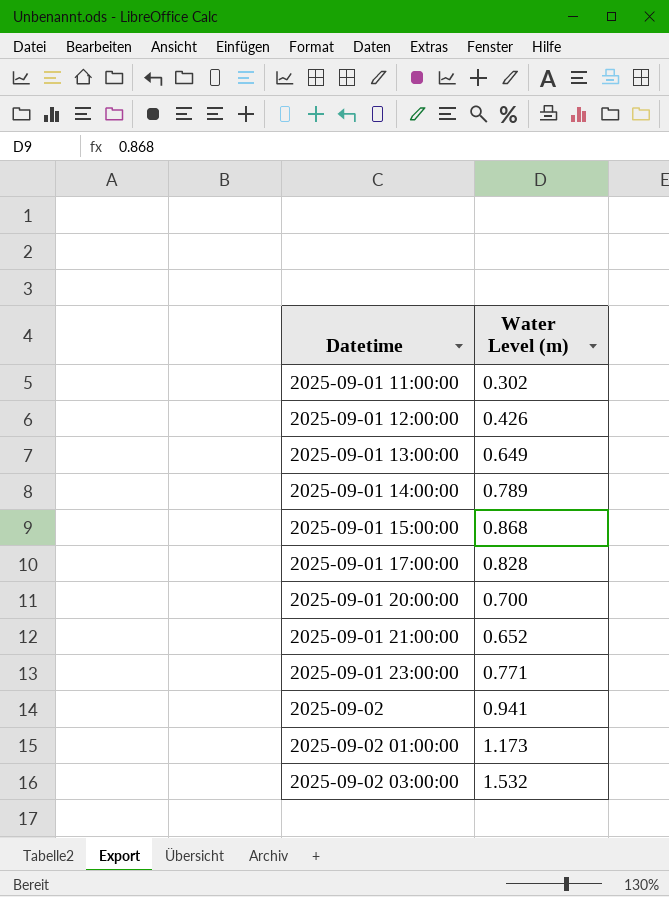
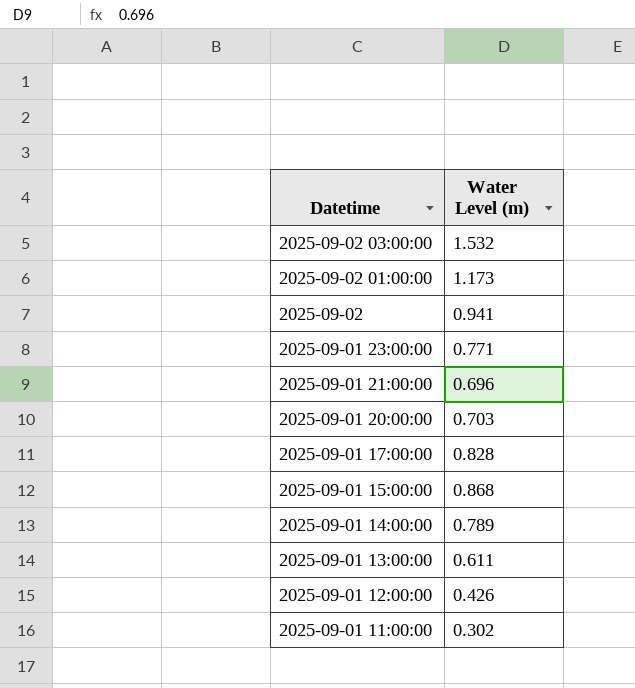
row order: Datetime ascending -> Datetime descending
2025-09-01 21:00:00 | Water Level (m): 0.652 -> 0.696
2025-09-01 20:00:00 | Water Level (m): 0.700 -> 0.703
2025-09-01 13:00:00 | Water Level (m): 0.649 -> 0.611

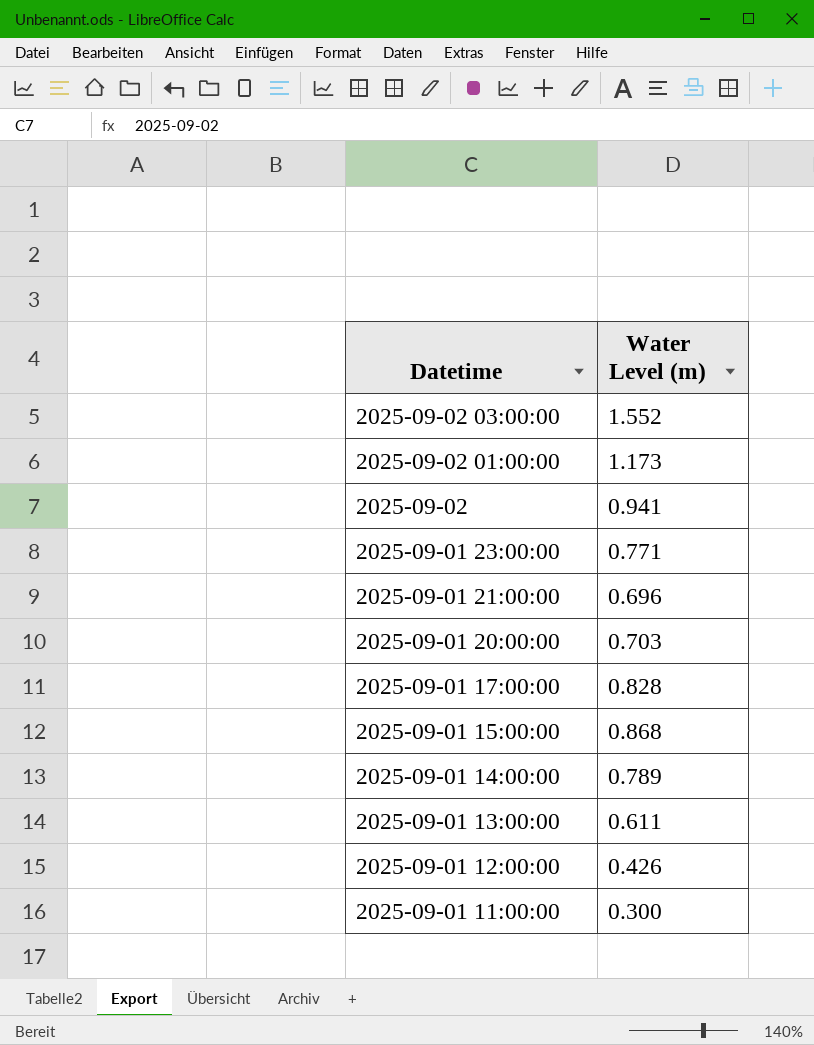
2025-09-02 03:00:00 | Water Level (m): 1.532 -> 1.552
2025-09-01 11:00:00 | Water Level (m): 0.302 -> 0.300

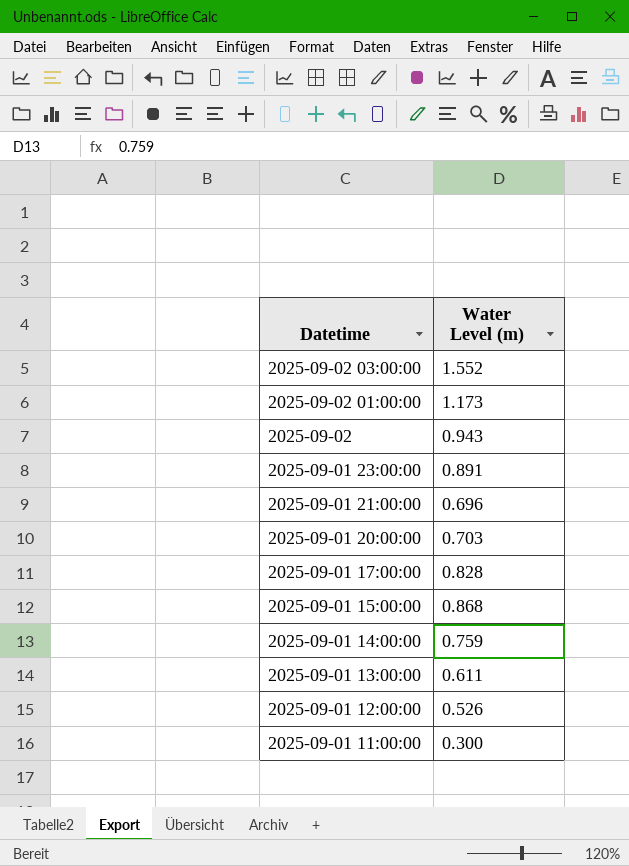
2025-09-02 | Water Level (m): 0.941 -> 0.943
2025-09-01 23:00:00 | Water Level (m): 0.771 -> 0.891
2025-09-01 14:00:00 | Water Level (m): 0.789 -> 0.759
2025-09-01 12:00:00 | Water Level (m): 0.426 -> 0.526

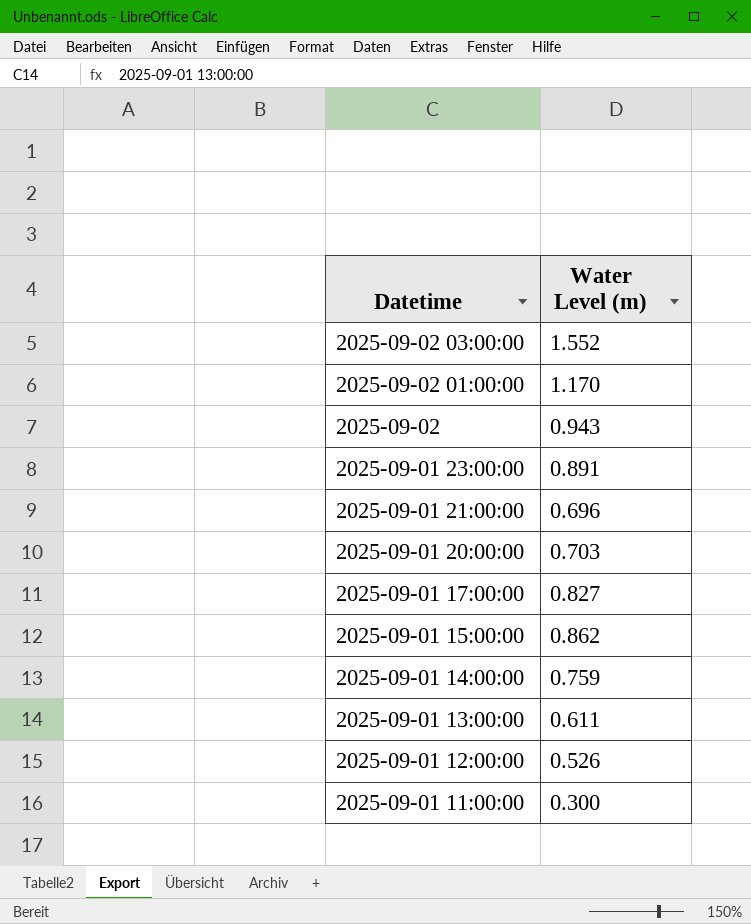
2025-09-02 01:00:00 | Water Level (m): 1.173 -> 1.170
2025-09-01 17:00:00 | Water Level (m): 0.828 -> 0.827
2025-09-01 15:00:00 | Water Level (m): 0.868 -> 0.862

